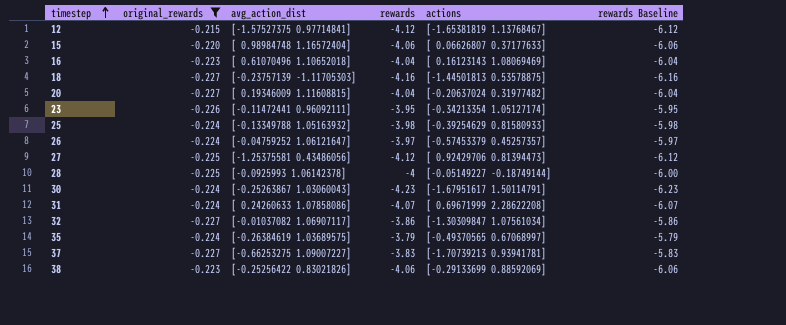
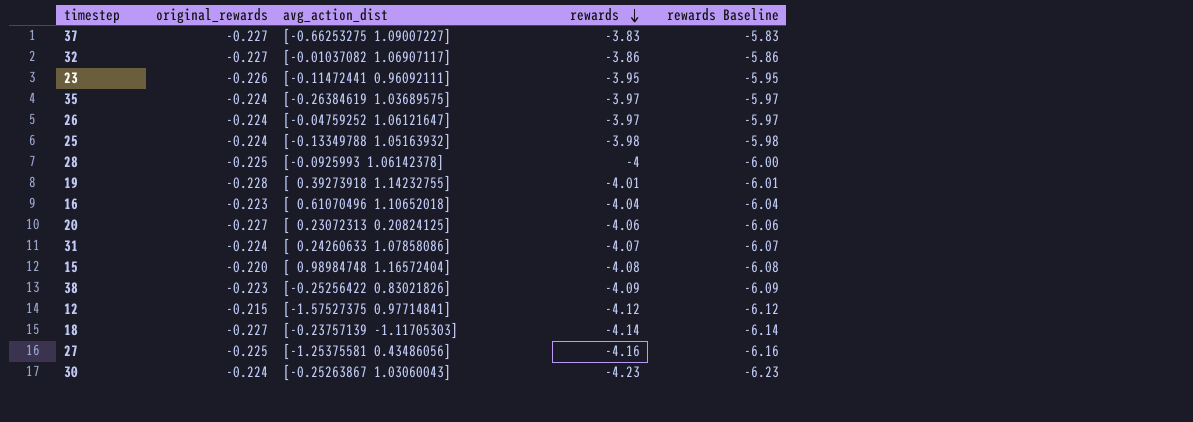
filter: original_rewards != -0.228 -> none
row order: timestep ascending -> rewards descending
column actions | position: 5 -> none
35 | rewards: -3.79 -> -3.97
35 | rewards Baseline: -5.79 -> -5.97
20 | avg_action_dist: [ 0.19346009 1.11608815] -> [ 0.23072313 0.20824125]
20 | rewards: -4.04 -> -4.06
20 | rewards Baseline: -6.04 -> -6.06
15 | rewards: -4.06 -> -4.08
15 | rewards Baseline: -6.06 -> -6.08
38 | rewards: -4.06 -> -4.09
38 | rewards Baseline: -6.06 -> -6.09
18 | rewards: -4.16 -> -4.14
18 | rewards Baseline: -6.16 -> -6.14
27 | rewards: -4.12 -> -4.16
27 | rewards Baseline: -6.12 -> -6.16

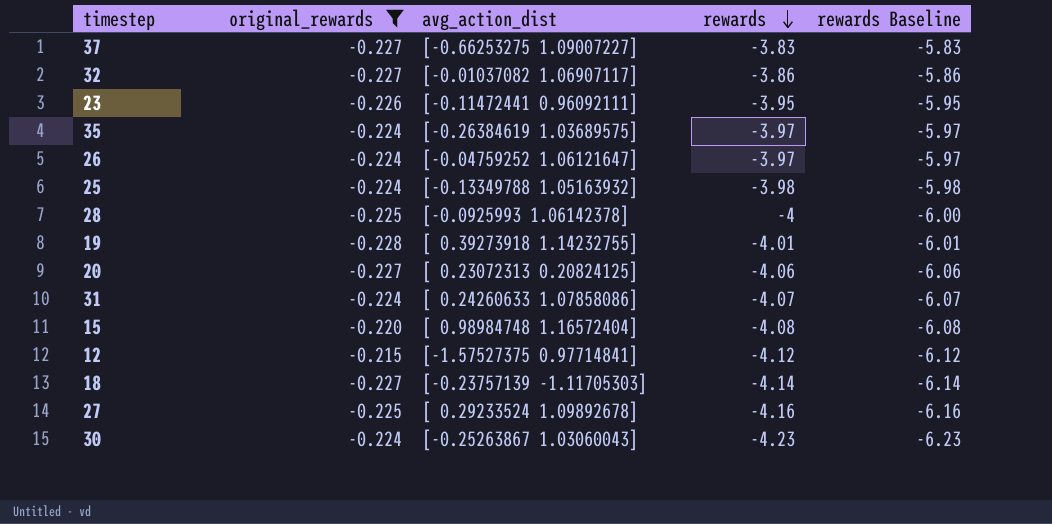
filter: none -> original_rewards != -0.223
27 | avg_action_dist: [-1.25375581 0.43486056] -> [ 0.29233524 1.09892678]

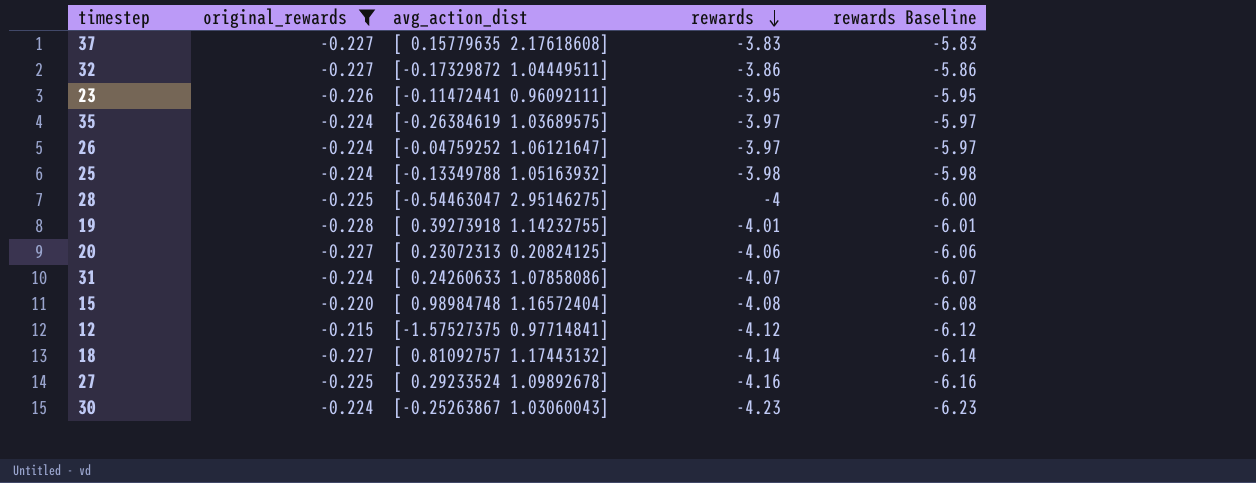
37 | avg_action_dist: [-0.66253275 1.09007227] -> [ 0.15779635 2.17618608]
32 | avg_action_dist: [-0.01037082 1.06907117] -> [-0.17329872 1.04449511]
28 | avg_action_dist: [-0.0925993 1.06142378] -> [-0.54463047 2.95146275]
18 | avg_action_dist: [-0.23757139 -1.11705303] -> [ 0.81092757 1.17443132]

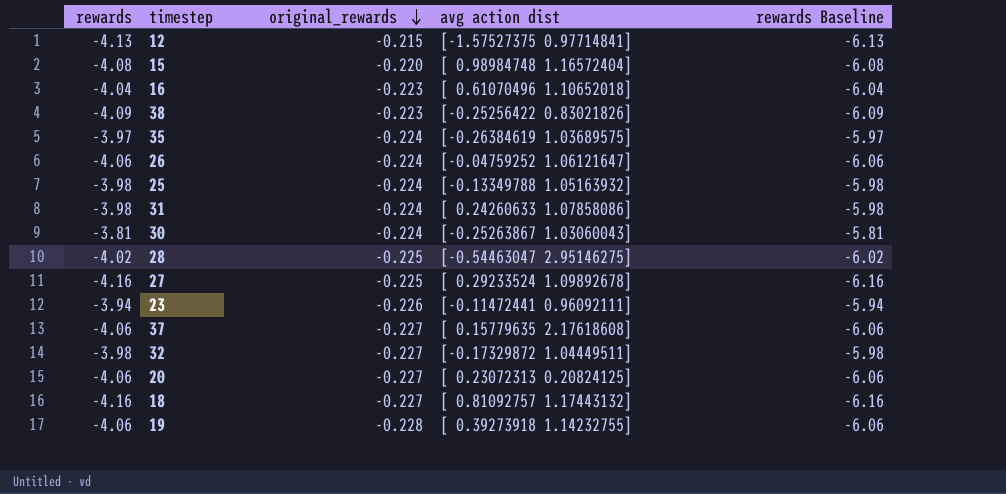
filter: original_rewards != -0.223 -> none
row order: rewards descending -> original_rewards descending
column rewards | position: 4 -> 1
column name: avg_action_dist -> avg action dist
12 | rewards: -4.12 -> -4.13
12 | rewards Baseline: -6.12 -> -6.13
26 | rewards: -3.97 -> -4.06
26 | rewards Baseline: -5.97 -> -6.06
31 | rewards: -4.07 -> -3.98
31 | rewards Baseline: -6.07 -> -5.98
30 | rewards: -4.23 -> -3.81
30 | rewards Baseline: -6.23 -> -5.81
28 | rewards: -4 -> -4.02
28 | rewards Baseline: -6.00 -> -6.02
23 | rewards: -3.95 -> -3.94
23 | rewards Baseline: -5.95 -> -5.94
37 | rewards: -3.83 -> -4.06
37 | rewards Baseline: -5.83 -> -6.06
32 | rewards: -3.86 -> -3.98
32 | rewards Baseline: -5.86 -> -5.98
18 | rewards: -4.14 -> -4.16
18 | rewards Baseline: -6.14 -> -6.16
19 | rewards: -4.01 -> -4.06
19 | rewards Baseline: -6.01 -> -6.06

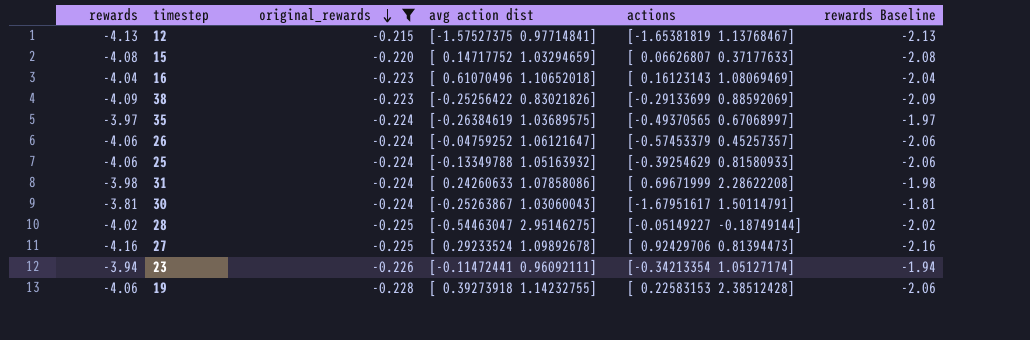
filter: none -> original_rewards != -0.227
column actions | position: none -> 5
column rewards Baseline | formula: [rewards] - 2 -> [rewards] + 2
15 | avg action dist: [ 0.98984748 1.16572404] -> [ 0.14717752 1.03294659]
25 | rewards: -3.98 -> -4.06

